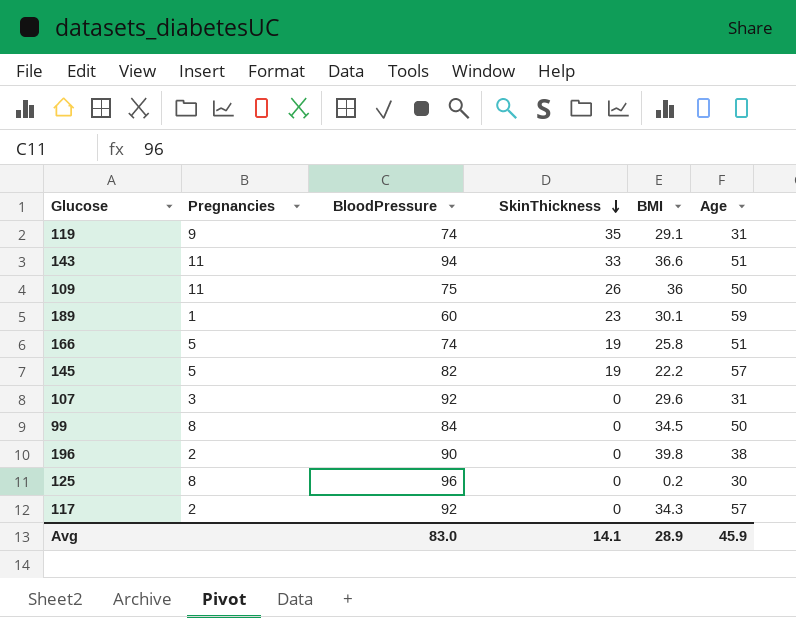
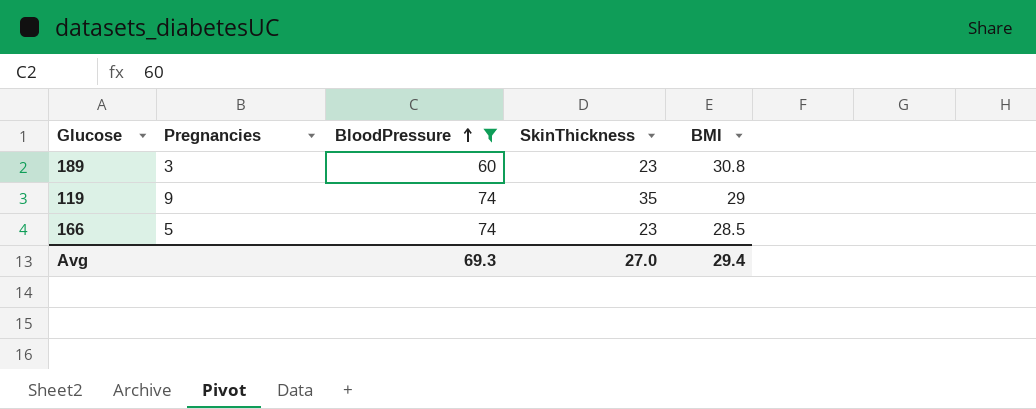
filter: none -> BloodPressure <= 74
row order: SkinThickness descending -> BloodPressure ascending
column Age | position: 6 -> none
189 | Pregnancies: 1 -> 3
189 | BMI: 30.1 -> 30.8
119 | BMI: 29.1 -> 29
166 | SkinThickness: 19 -> 23
166 | BMI: 25.8 -> 28.5
Avg | BloodPressure: 83.0 -> 69.3
Avg | SkinThickness: 14.1 -> 27.0
Avg | BMI: 28.9 -> 29.4

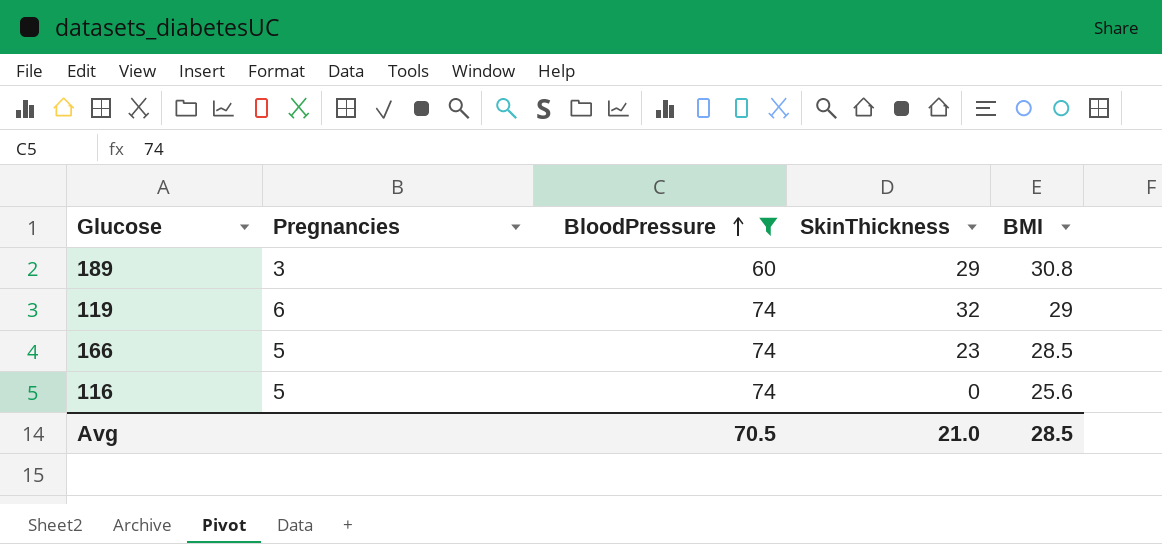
189 | SkinThickness: 23 -> 29
119 | Pregnancies: 9 -> 6
119 | SkinThickness: 35 -> 32
row 116: none -> 5 | 74 | 0 | 25.6
Avg | BloodPressure: 69.3 -> 70.5
Avg | SkinThickness: 27.0 -> 21.0
Avg | BMI: 29.4 -> 28.5

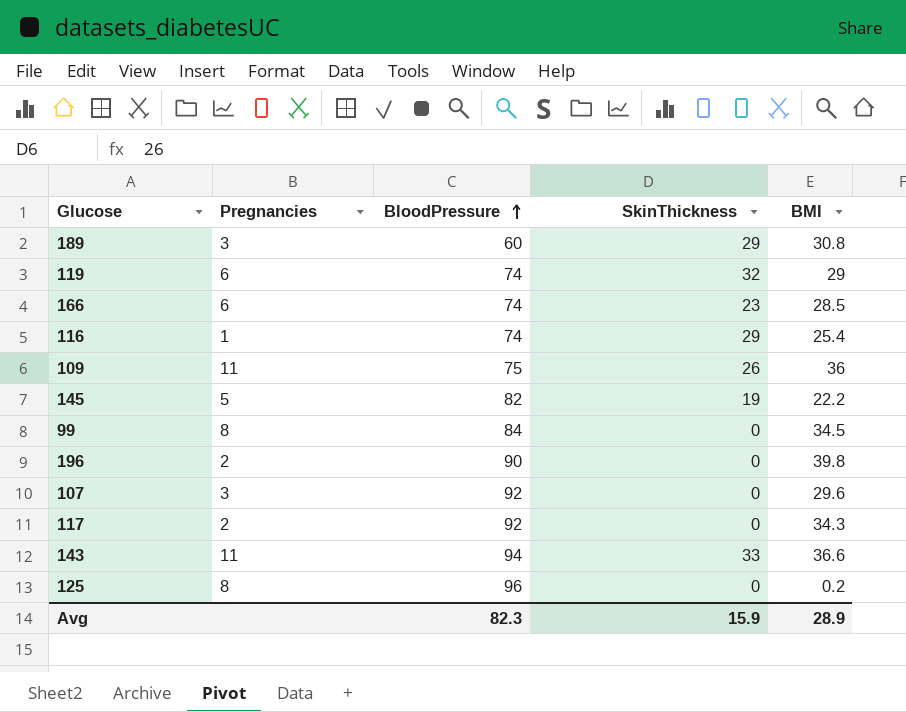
filter: BloodPressure <= 74 -> none
166 | Pregnancies: 5 -> 6
116 | Pregnancies: 5 -> 1
116 | SkinThickness: 0 -> 29
116 | BMI: 25.6 -> 25.4
Avg | BloodPressure: 70.5 -> 82.3
Avg | SkinThickness: 21.0 -> 15.9
Avg | BMI: 28.5 -> 28.9

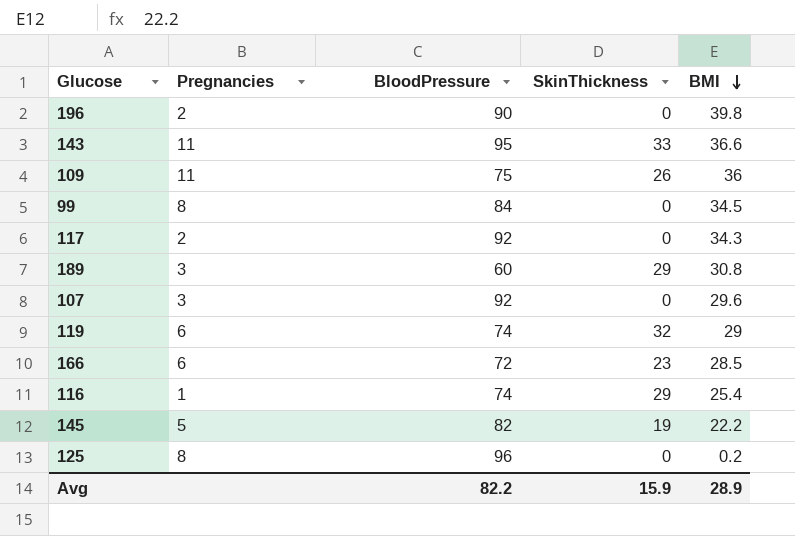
row order: BloodPressure ascending -> BMI descending
143 | BloodPressure: 94 -> 95
166 | BloodPressure: 74 -> 72
Avg | BloodPressure: 82.3 -> 82.2

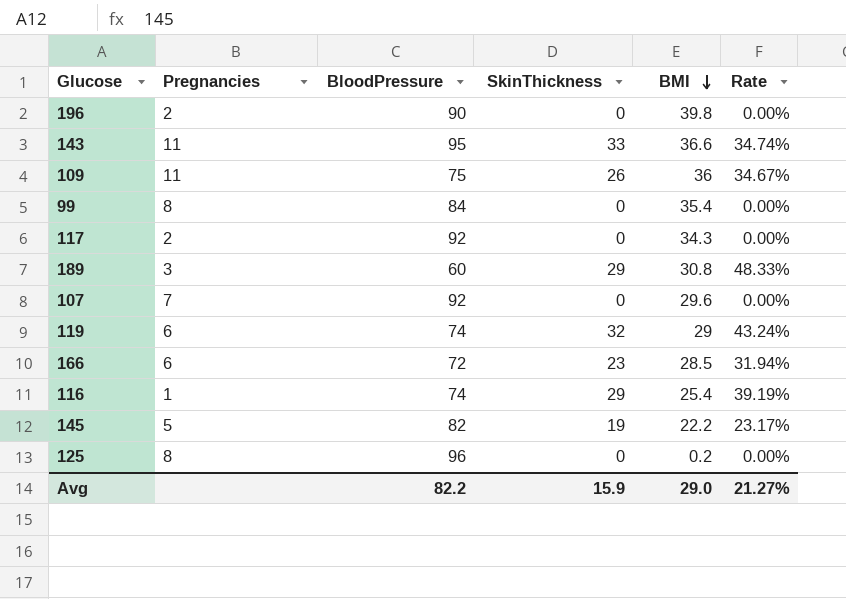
column Rate | formula: none -> [SkinThickness] / [BloodPressure]
99 | BMI: 34.5 -> 35.4
107 | Pregnancies: 3 -> 7
Avg | BMI: 28.9 -> 29.0

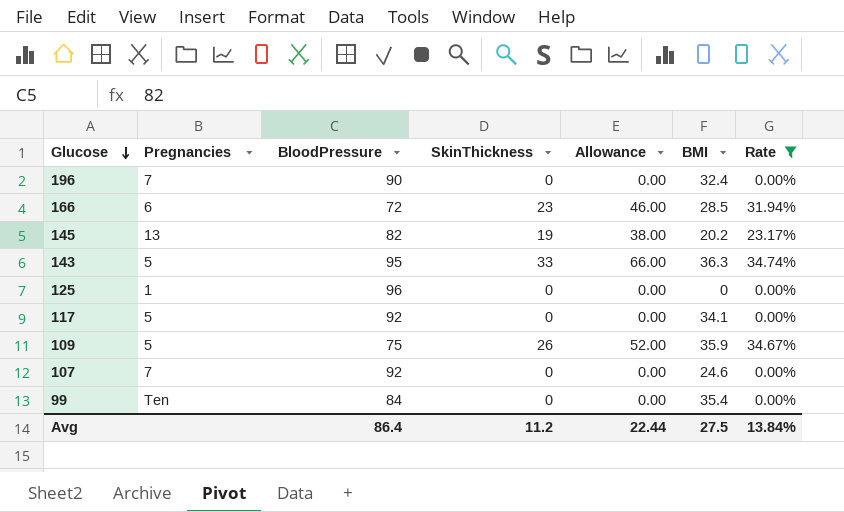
filter: none -> Rate <= 34.74%
row order: BMI descending -> Glucose descending
column Allowance | formula: none -> [SkinThickness] * 2
196 | Pregnancies: 2 -> 7
196 | BMI: 39.8 -> 32.4
145 | Pregnancies: 5 -> 13
145 | BMI: 22.2 -> 20.2
143 | Pregnancies: 11 -> 5
143 | BMI: 36.6 -> 36.3
125 | Pregnancies: 8 -> 1
125 | BMI: 0.2 -> 0
117 | Pregnancies: 2 -> 5
117 | BMI: 34.3 -> 34.1
109 | Pregnancies: 11 -> 5
109 | BMI: 36 -> 35.9
107 | BMI: 29.6 -> 24.6
99 | Pregnancies: 8 -> Ten
Avg | BloodPressure: 82.2 -> 86.4
Avg | SkinThickness: 15.9 -> 11.2
Avg | BMI: 29.0 -> 27.5
Avg | Rate: 21.27% -> 13.84%

